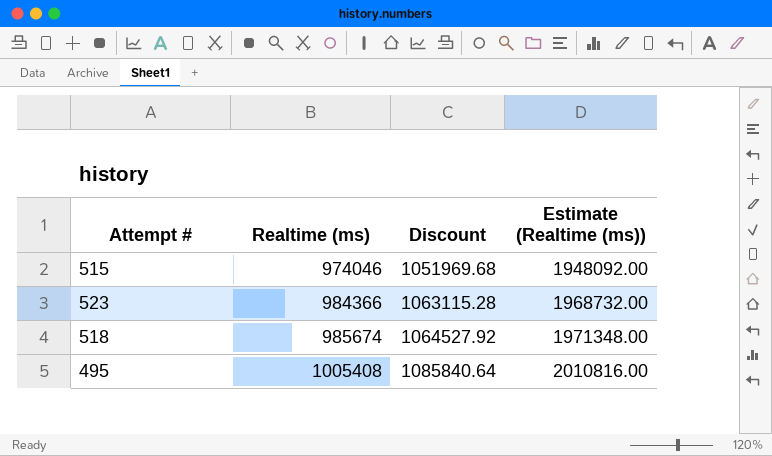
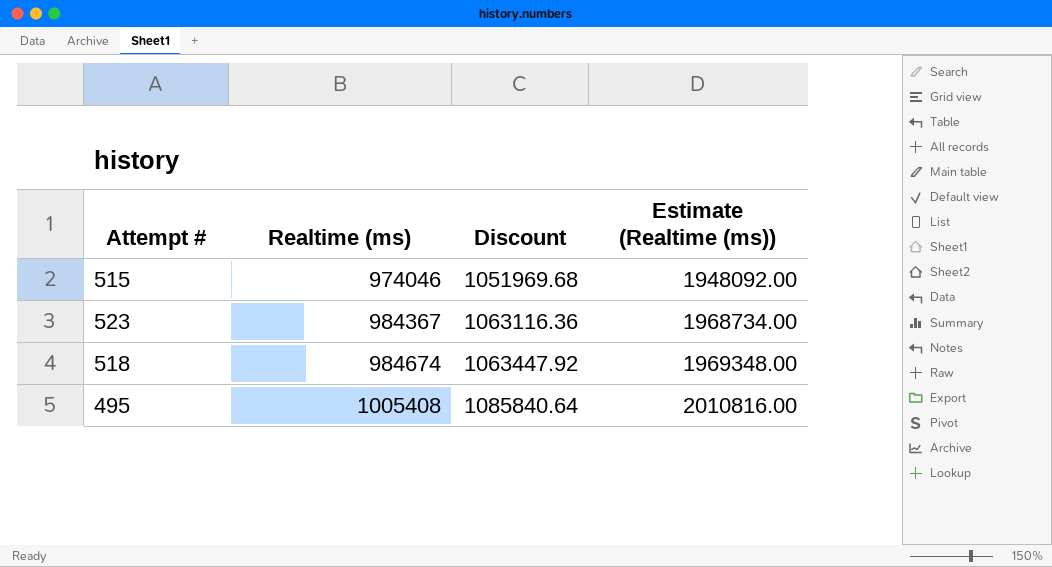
523 | Realtime (ms): 984366 -> 984367
523 | Discount: 1063115.28 -> 1063116.36
523 | Estimate (Realtime (ms)): 1968732.00 -> 1968734.00
518 | Realtime (ms): 985674 -> 984674
518 | Discount: 1064527.92 -> 1063447.92
518 | Estimate (Realtime (ms)): 1971348.00 -> 1969348.00

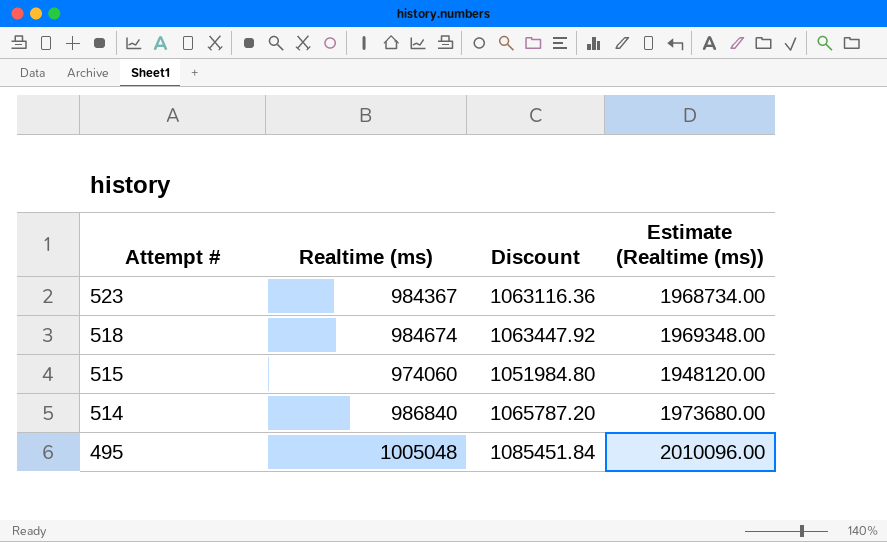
row order: Realtime (ms) ascending -> Attempt # descending
515 | Realtime (ms): 974046 -> 974060
515 | Discount: 1051969.68 -> 1051984.80
515 | Estimate (Realtime (ms)): 1948092.00 -> 1948120.00
row 514: none -> 986840 | 1065787.20 | 1973680.00
495 | Realtime (ms): 1005408 -> 1005048
495 | Discount: 1085840.64 -> 1085451.84
495 | Estimate (Realtime (ms)): 2010816.00 -> 2010096.00

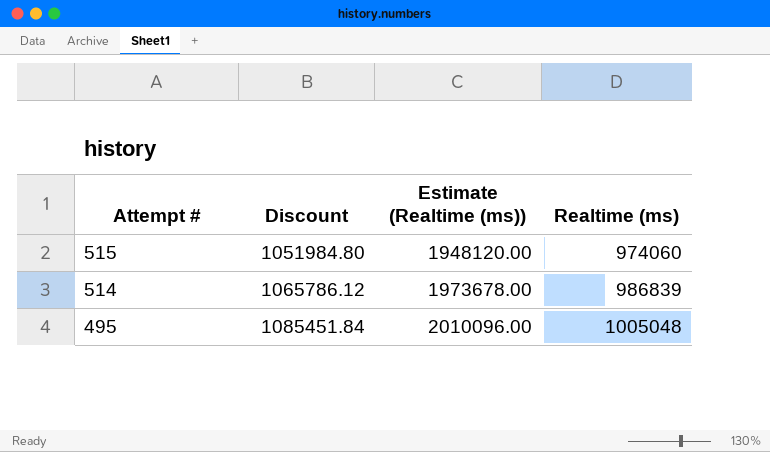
column Realtime (ms) | position: 2 -> 4
row 523: 984367 | 1063116.36 | 1968734.00 -> none
row 518: 984674 | 1063447.92 | 1969348.00 -> none
514 | Discount: 1065787.20 -> 1065786.12
514 | Estimate (Realtime (ms)): 1973680.00 -> 1973678.00
514 | Realtime (ms): 986840 -> 986839

